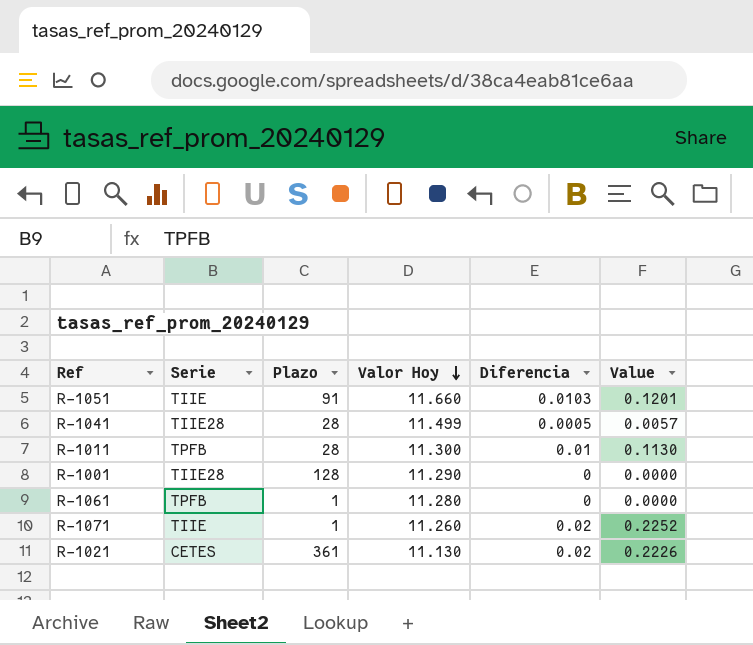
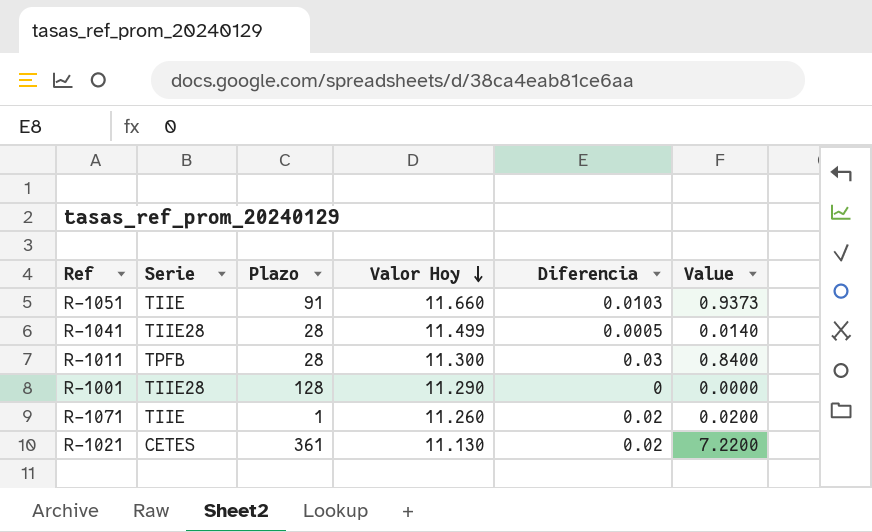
column Value | formula: [Valor Hoy] * [Diferencia] -> [Plazo] * [Diferencia]
row R-1061: TPFB | 1 | 11.280 | 0 | 0.0000 -> none
R-1011 | Diferencia: 0.01 -> 0.03

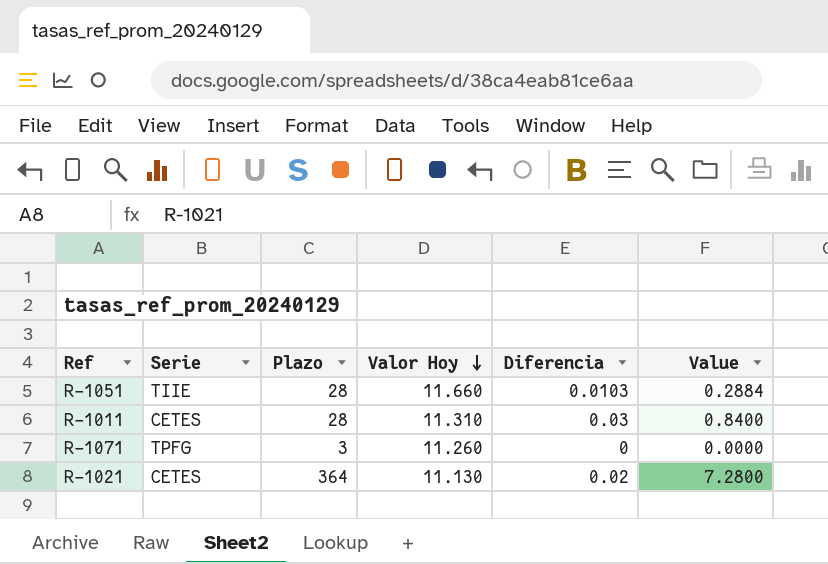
row R-1041: TIIE28 | 28 | 11.499 | 0.0005 | 0.0140 -> none
row R-1001: TIIE28 | 128 | 11.290 | 0 | 0.0000 -> none
R-1051 | Plazo: 91 -> 28
R-1051 | Value: 0.9373 -> 0.2884
R-1011 | Serie: TPFB -> CETES
R-1011 | Valor Hoy: 11.300 -> 11.310
R-1071 | Serie: TIIE -> TPFG
R-1071 | Plazo: 1 -> 3
R-1071 | Diferencia: 0.02 -> 0
R-1071 | Value: 0.0200 -> 0.0000
R-1021 | Plazo: 361 -> 364
R-1021 | Value: 7.2200 -> 7.2800

